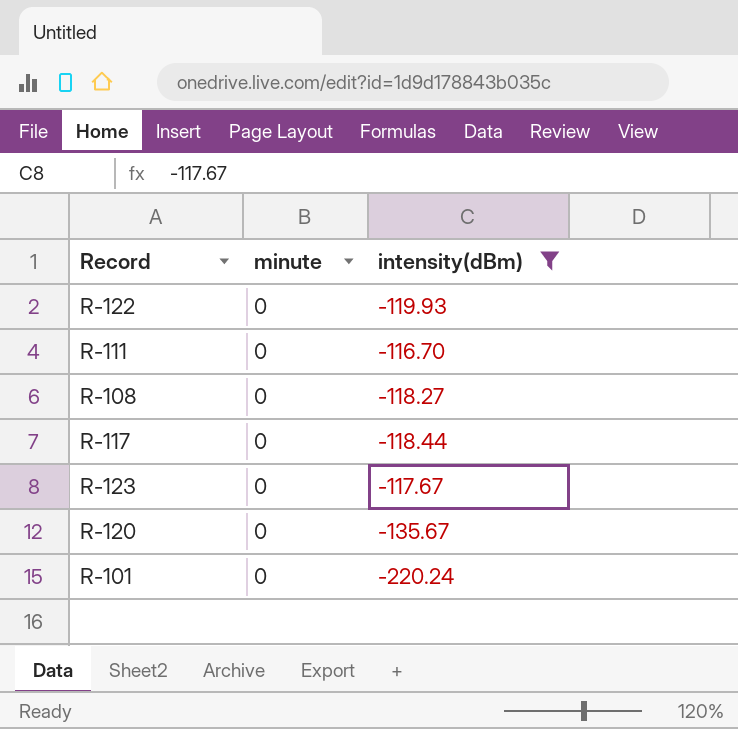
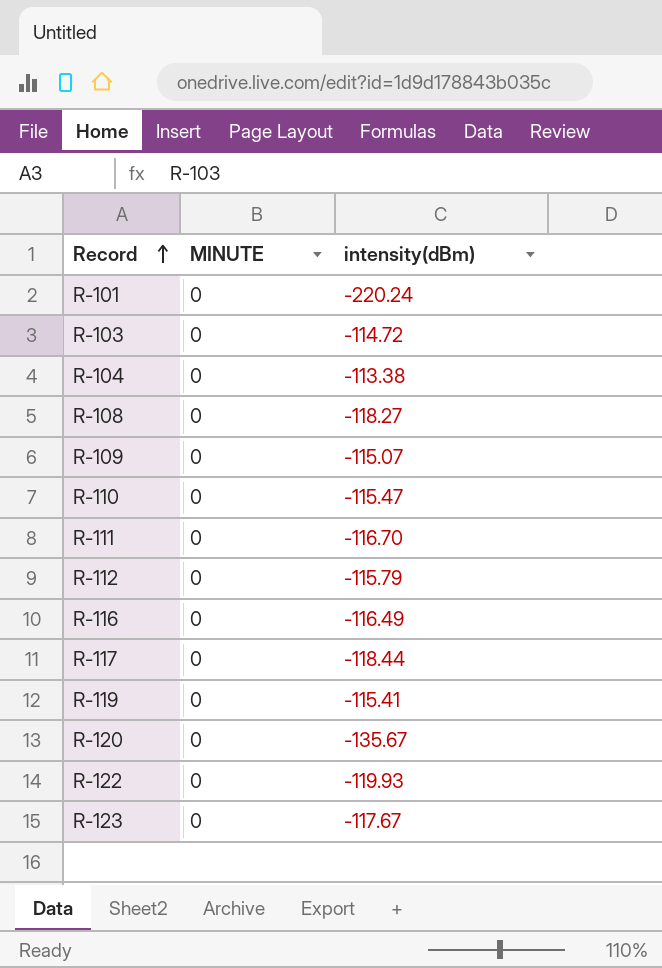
filter: intensity(dBm) <= -116.70 -> none
row order: none -> Record ascending
column name: minute -> MINUTE

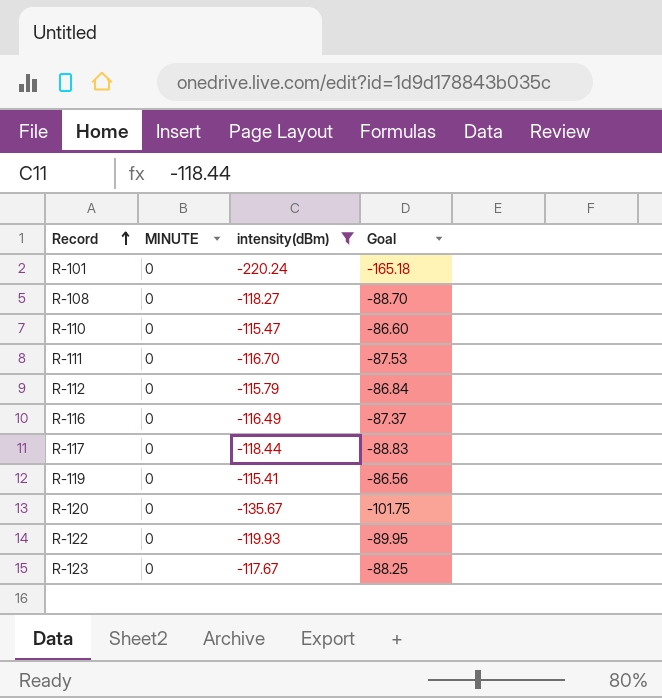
filter: none -> intensity(dBm) <= -115.41
column Goal | formula: none -> [intensity(dBm)] * 0.75

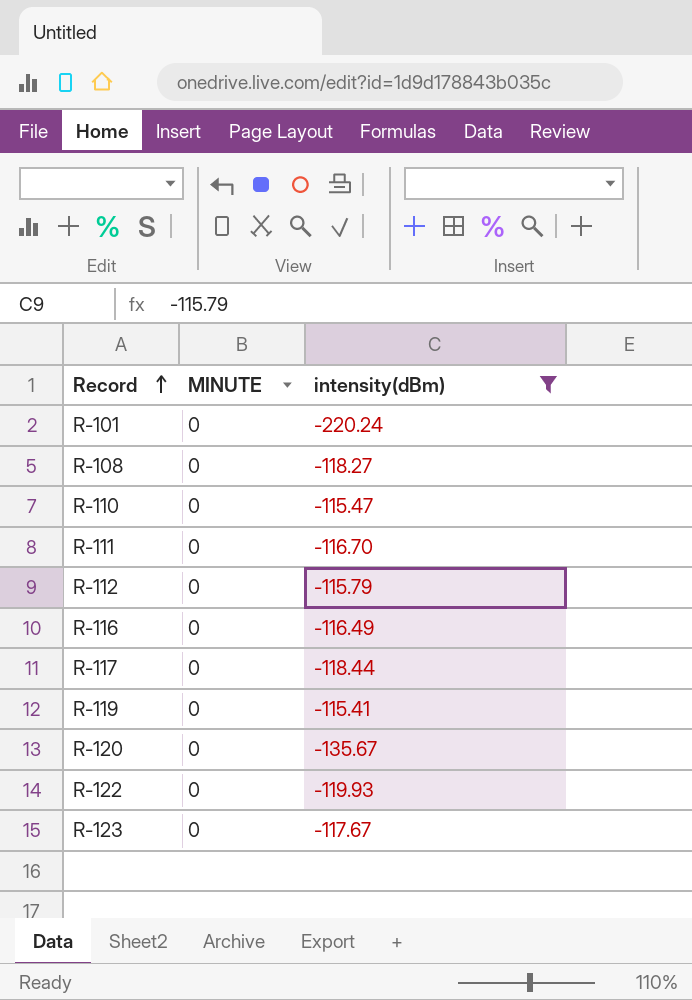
column Goal | formula: [intensity(dBm)] * 0.75 -> none

